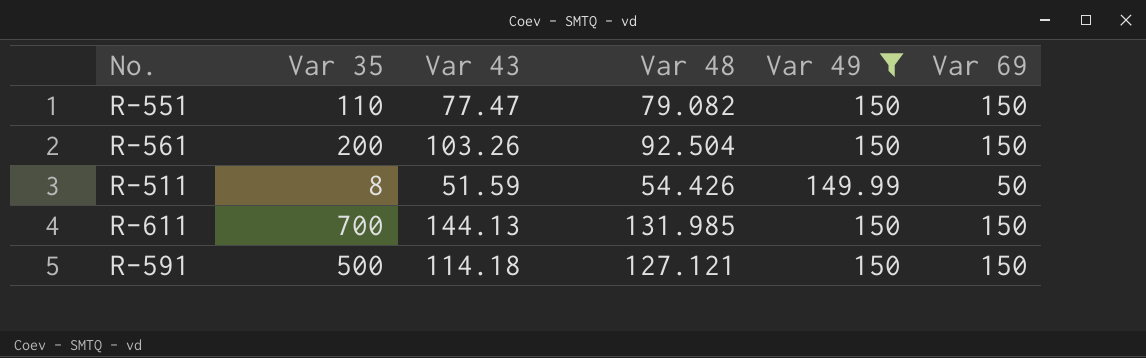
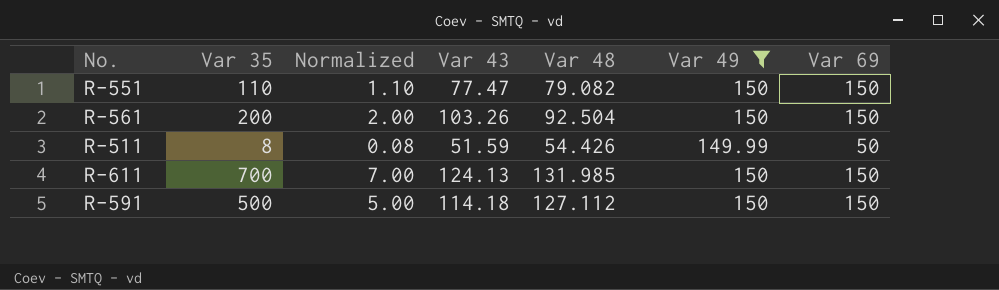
column Normalized | formula: none -> [Var 35] * 0.01
R-611 | Var 43: 144.13 -> 124.13
R-591 | Var 48: 127.121 -> 127.112

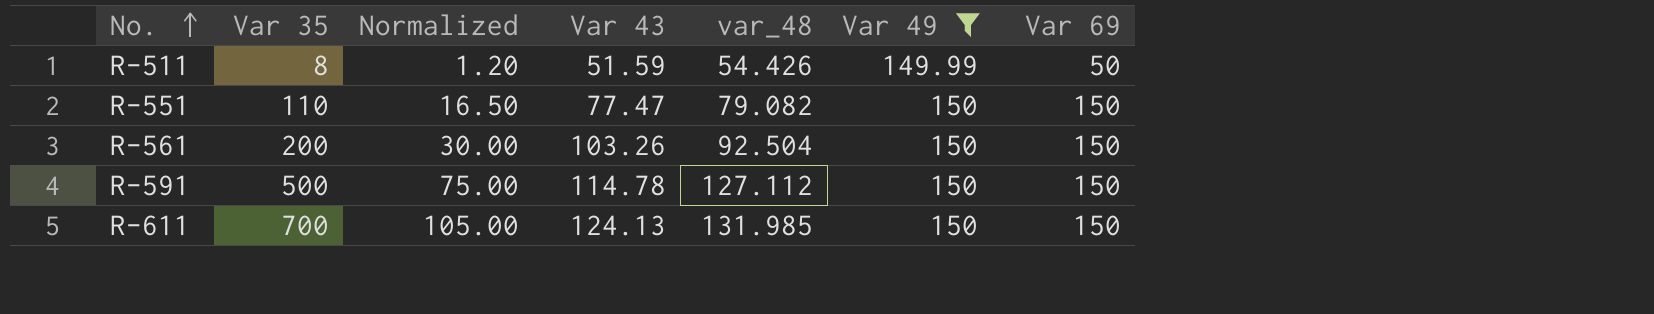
row order: none -> No. ascending
column Normalized | formula: [Var 35] * 0.01 -> [Var 35] * 0.15
column name: Var 48 -> var_48
R-591 | Var 43: 114.18 -> 114.78

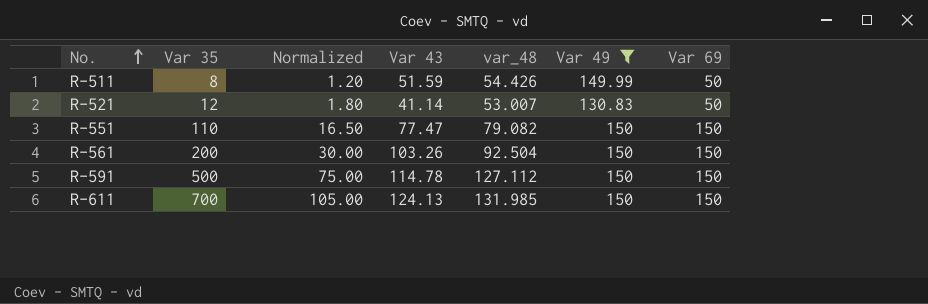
row R-521: none -> 12 | 1.80 | 41.14 | 53.007 | 130.83 | 50

